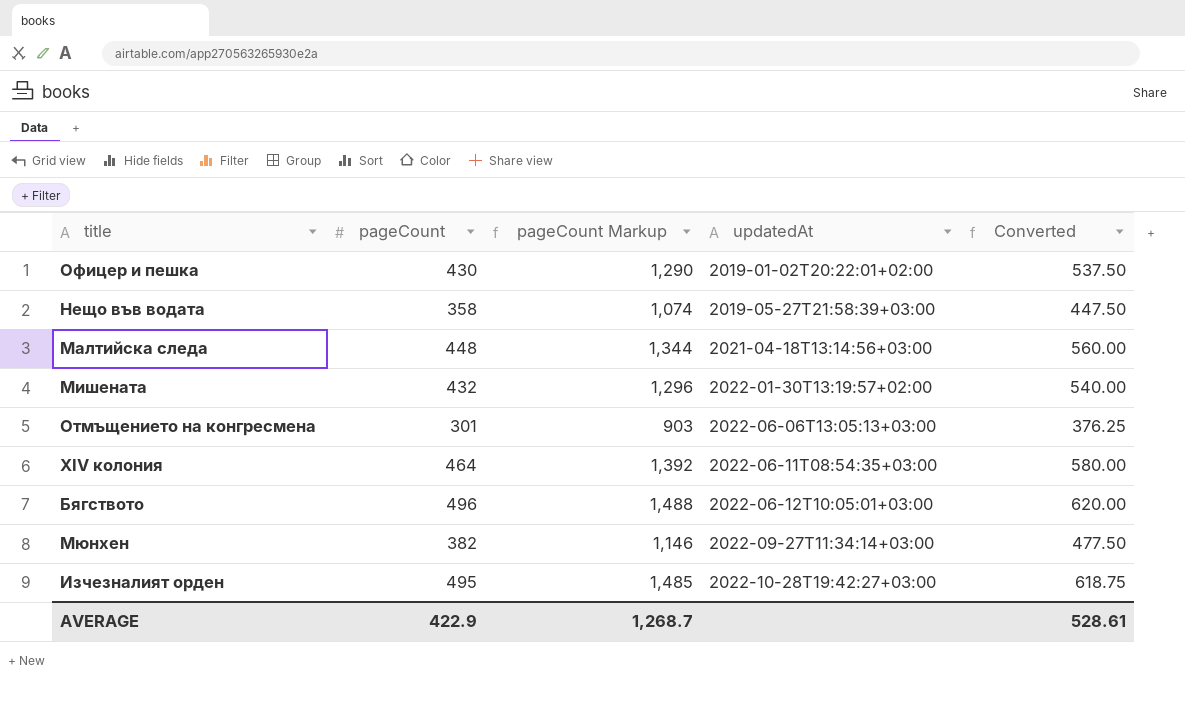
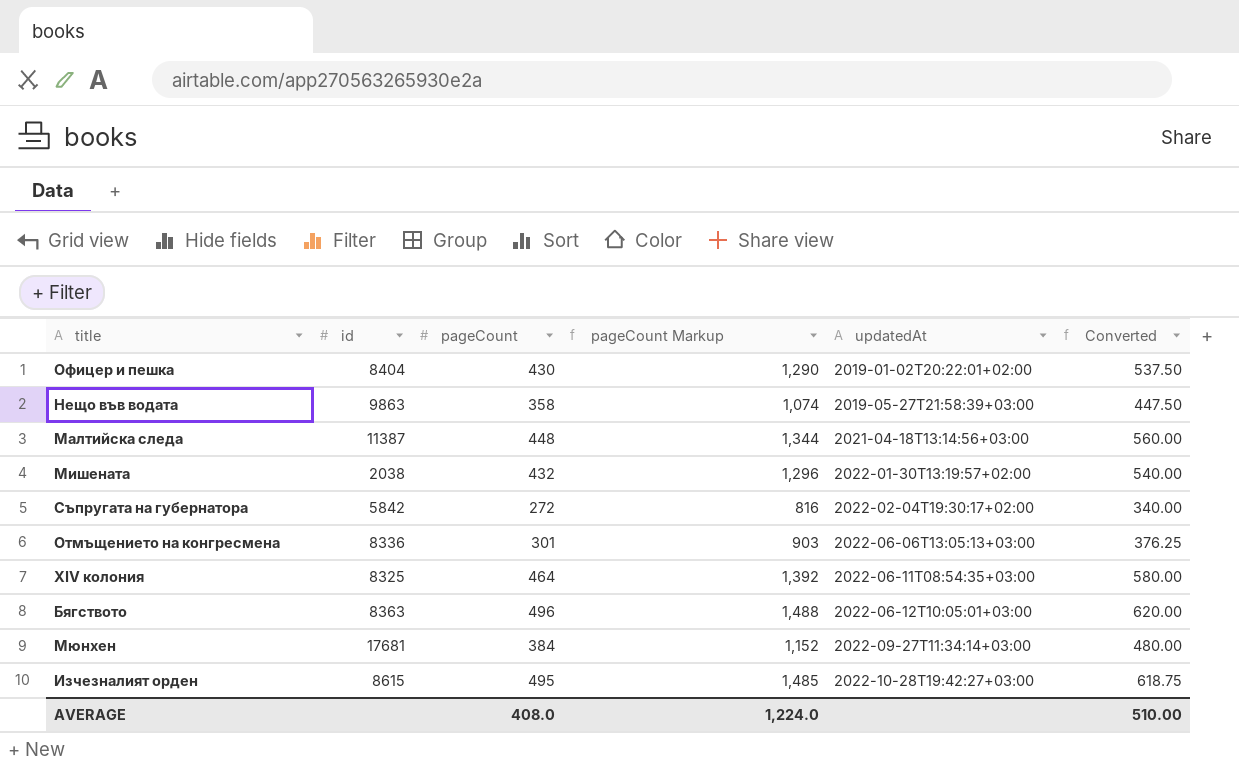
column id | position: none -> 2
row Съпругата на губернатора: none -> 5842 | 272 | 816 | 2022-02-04T19:30:17+02:00 | 340.00
Мюнхен | pageCount: 382 -> 384
Мюнхен | pageCount Markup: 1,146 -> 1,152
Мюнхен | Converted: 477.50 -> 480.00
AVERAGE | pageCount: 422.9 -> 408.0
AVERAGE | pageCount Markup: 1,268.7 -> 1,224.0
AVERAGE | Converted: 528.61 -> 510.00

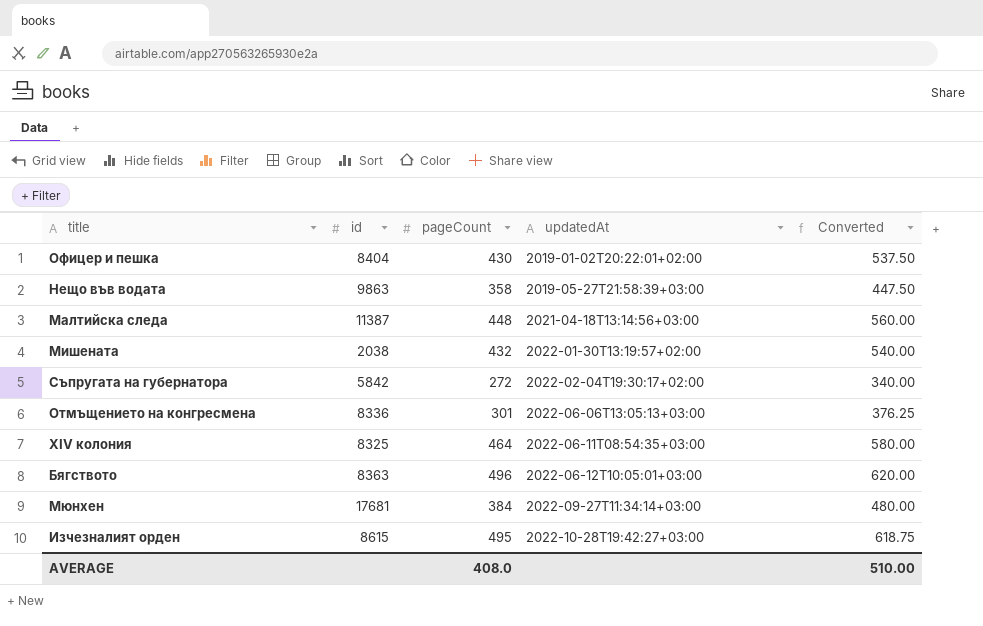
column pageCount Markup | formula: [pageCount] * 3 -> none

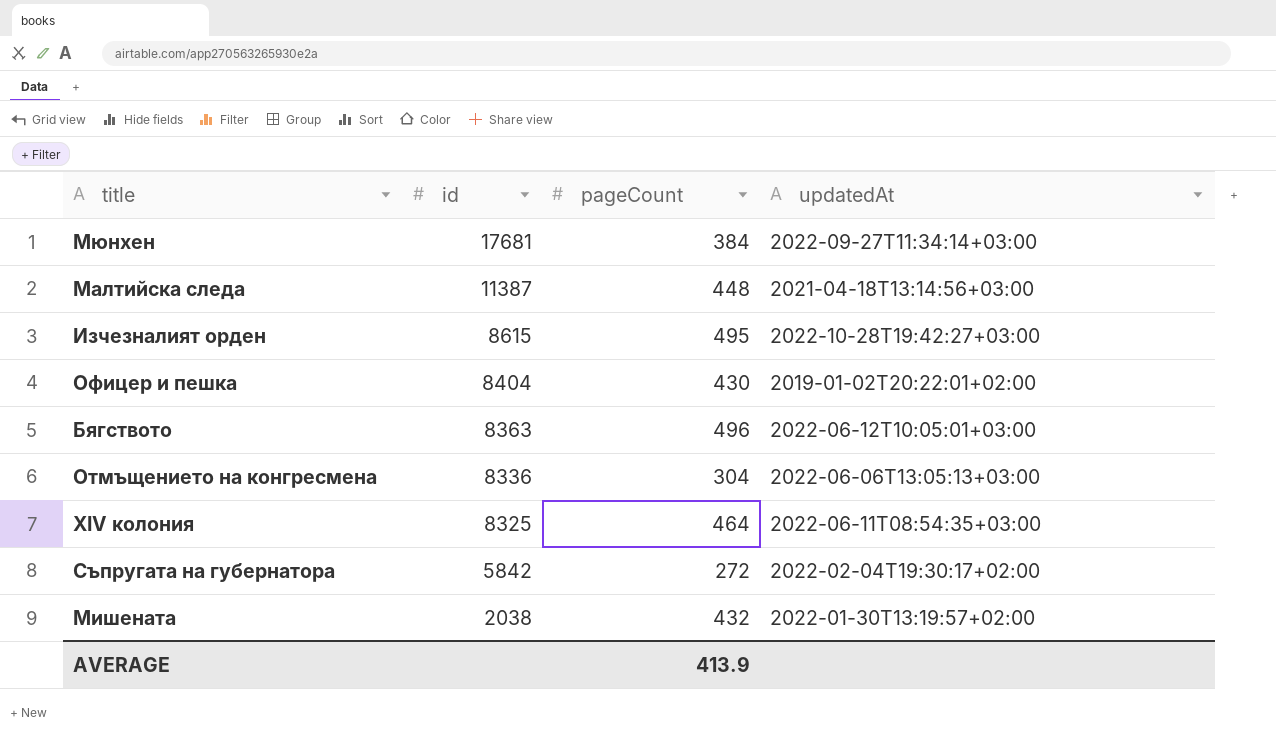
row order: updatedAt ascending -> id descending
column Converted | formula: [pageCount] * 1.25 -> none
row Нещо във водата: 9863 | 358 | 2019-05-27T21:58:39+03:00 | 447.50 -> none
Отмъщението на конгресмена | pageCount: 301 -> 304
AVERAGE | pageCount: 408.0 -> 413.9

